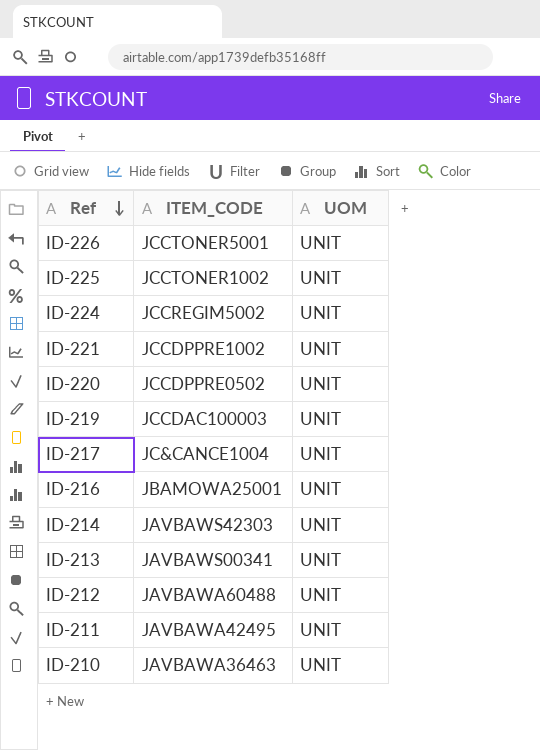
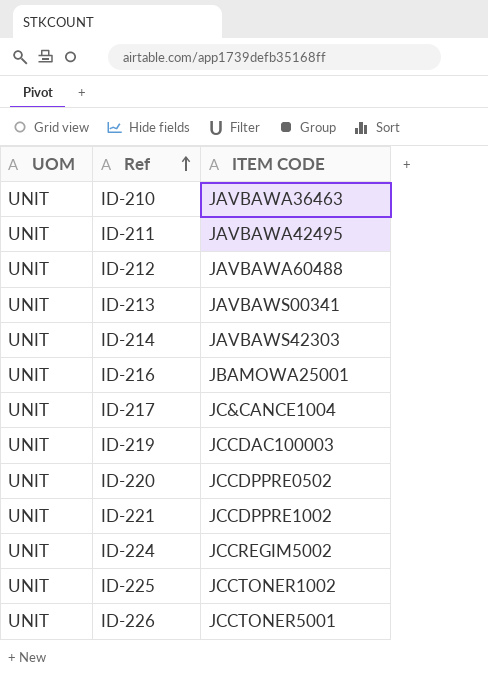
row order: Ref descending -> Ref ascending
column UOM | position: 3 -> 1
column name: ITEM_CODE -> ITEM CODE

